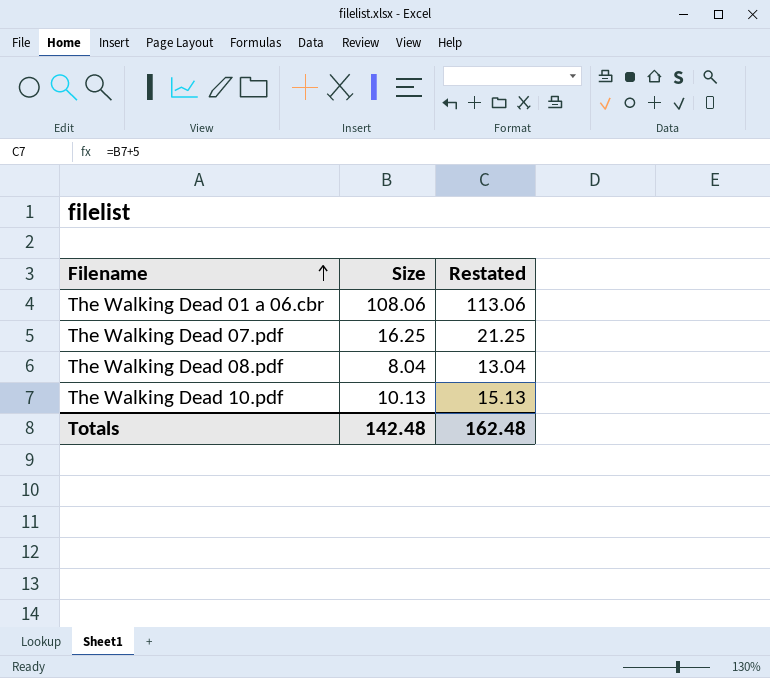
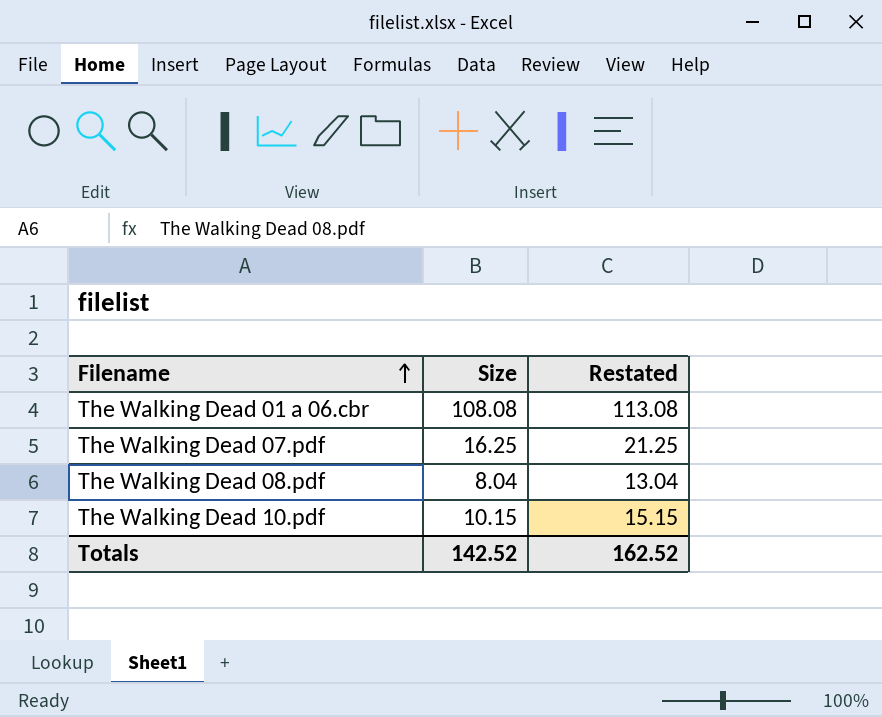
The Walking Dead 01 a 06.cbr | Size: 108.06 -> 108.08
The Walking Dead 01 a 06.cbr | Restated: 113.06 -> 113.08
The Walking Dead 10.pdf | Size: 10.13 -> 10.15
The Walking Dead 10.pdf | Restated: 15.13 -> 15.15
Totals | Size: 142.48 -> 142.52
Totals | Restated: 162.48 -> 162.52

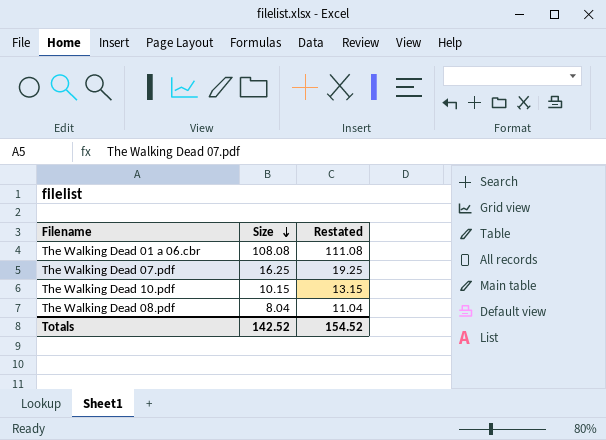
row order: Filename ascending -> Size descending
column Restated | formula: [Size] + 5 -> [Size] + 3
Totals | Restated: 162.52 -> 154.52

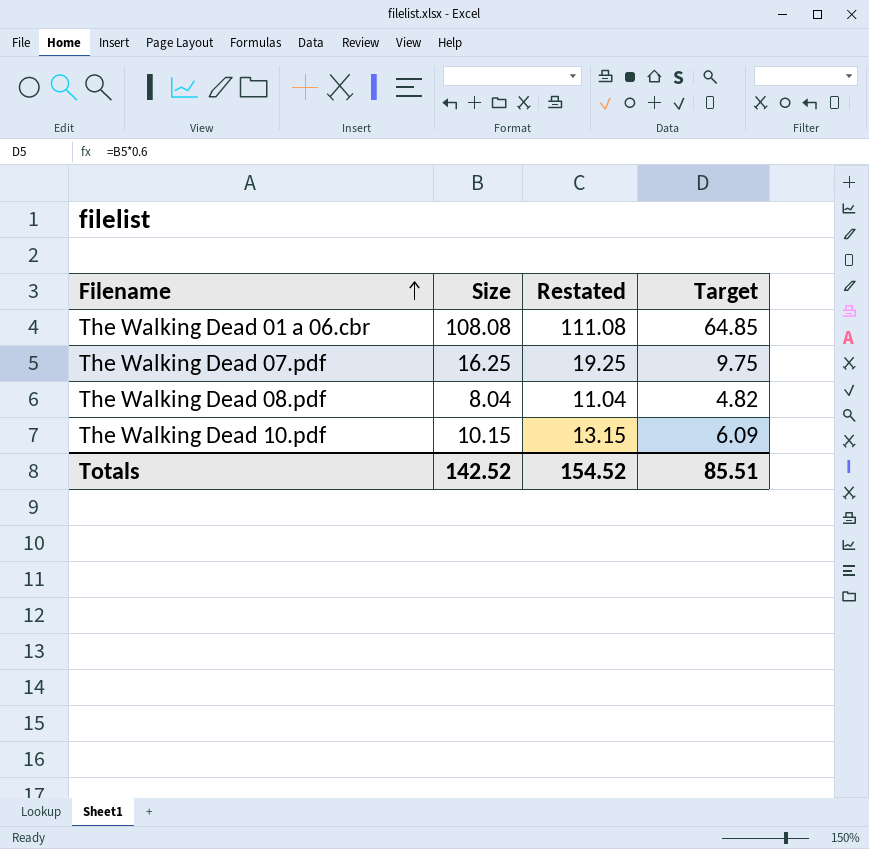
row order: Size descending -> Filename ascending
column Target | formula: none -> [Size] * 0.6

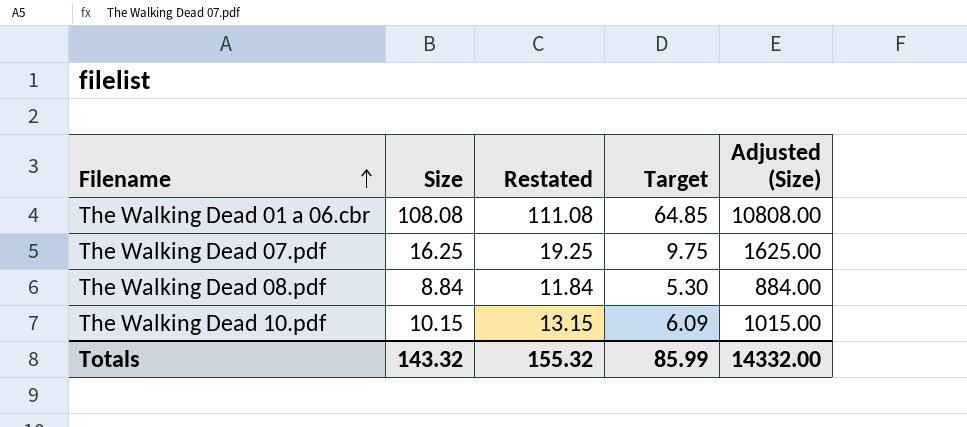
column Adjusted (Size) | formula: none -> [Size] * 100
The Walking Dead 08.pdf | Size: 8.04 -> 8.84
The Walking Dead 08.pdf | Restated: 11.04 -> 11.84
The Walking Dead 08.pdf | Target: 4.82 -> 5.30
Totals | Size: 142.52 -> 143.32
Totals | Restated: 154.52 -> 155.32
Totals | Target: 85.51 -> 85.99

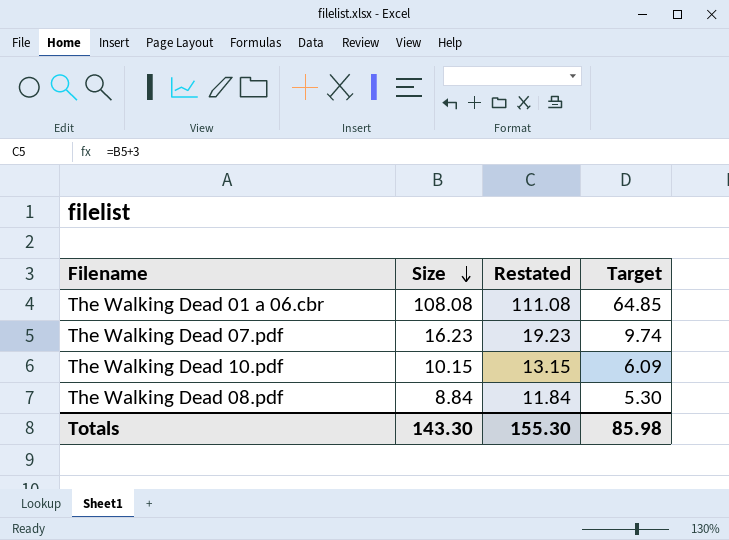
row order: Filename ascending -> Size descending
column Adjusted (Size) | formula: [Size] * 100 -> none
The Walking Dead 07.pdf | Size: 16.25 -> 16.23
The Walking Dead 07.pdf | Restated: 19.25 -> 19.23
The Walking Dead 07.pdf | Target: 9.75 -> 9.74
Totals | Size: 143.32 -> 143.30
Totals | Restated: 155.32 -> 155.30
Totals | Target: 85.99 -> 85.98

